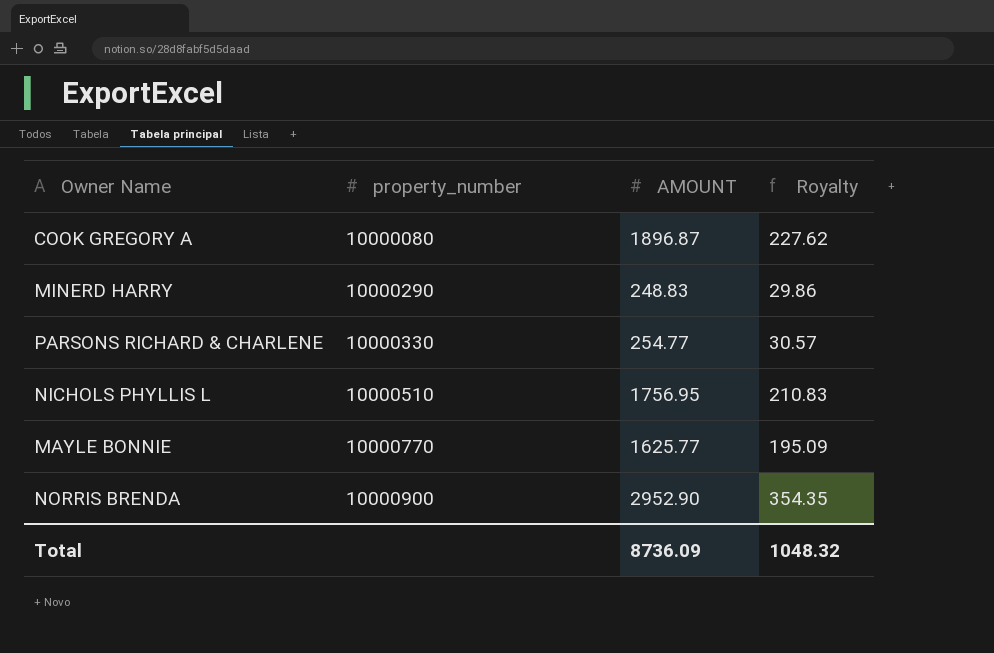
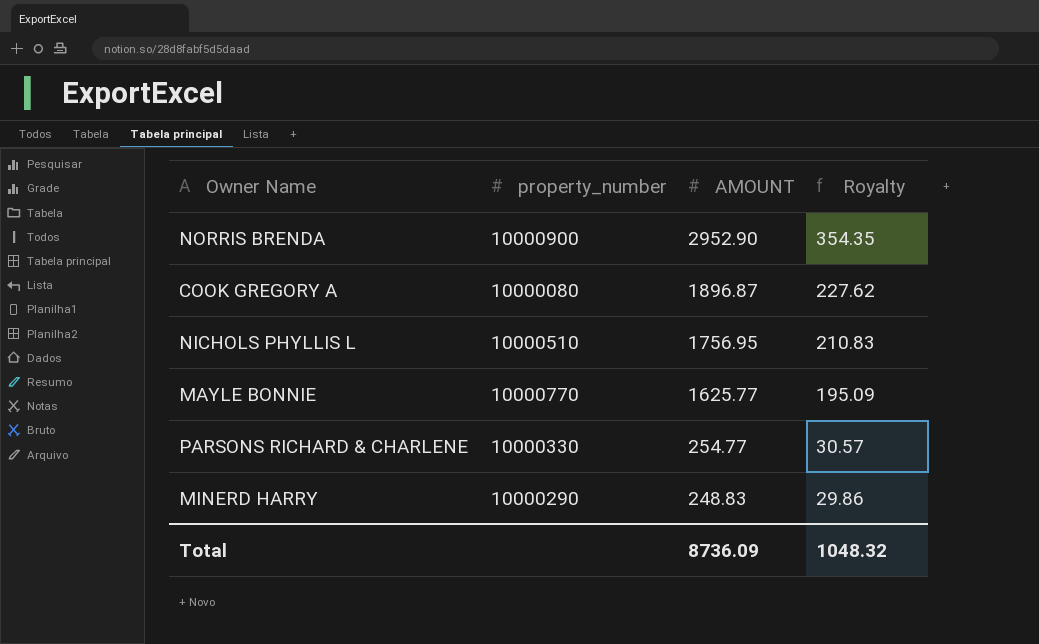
row order: property_number ascending -> AMOUNT descending

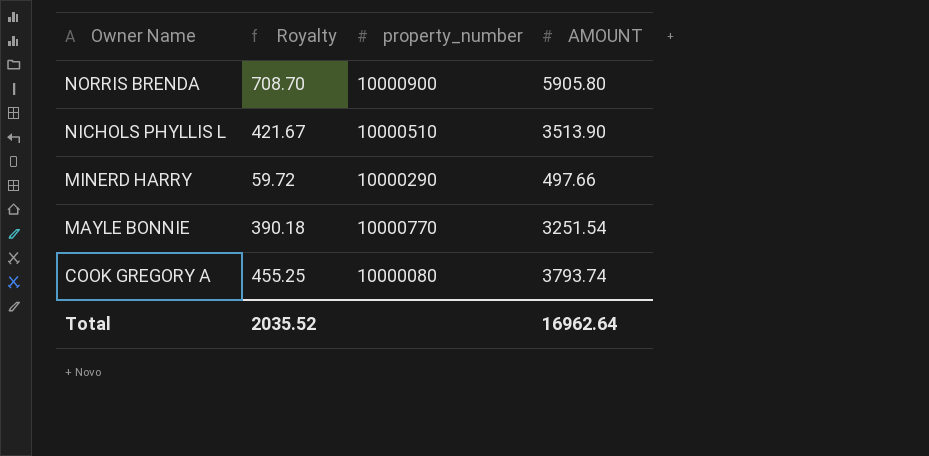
row order: AMOUNT descending -> Owner Name descending
column Royalty | position: 4 -> 2
row PARSONS RICHARD & CHARLENE: 10000330 | 254.77 | 30.57 -> none
NORRIS BRENDA | Royalty: 354.35 -> 708.70
NORRIS BRENDA | AMOUNT: 2952.90 -> 5905.80
NICHOLS PHYLLIS L | Royalty: 210.83 -> 421.67
NICHOLS PHYLLIS L | AMOUNT: 1756.95 -> 3513.90
MINERD HARRY | Royalty: 29.86 -> 59.72
MINERD HARRY | AMOUNT: 248.83 -> 497.66
MAYLE BONNIE | Royalty: 195.09 -> 390.18
MAYLE BONNIE | AMOUNT: 1625.77 -> 3251.54
COOK GREGORY A | Royalty: 227.62 -> 455.25
COOK GREGORY A | AMOUNT: 1896.87 -> 3793.74
Total | Royalty: 1048.32 -> 2035.52
Total | AMOUNT: 8736.09 -> 16962.64

